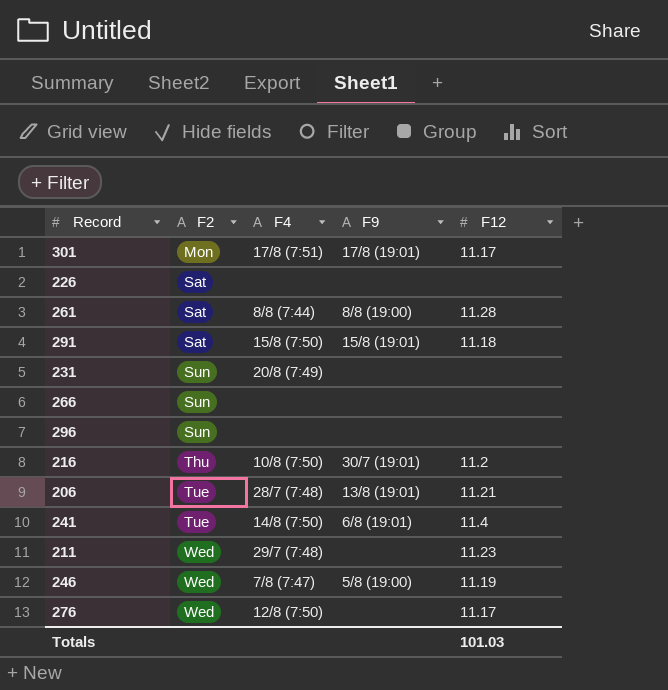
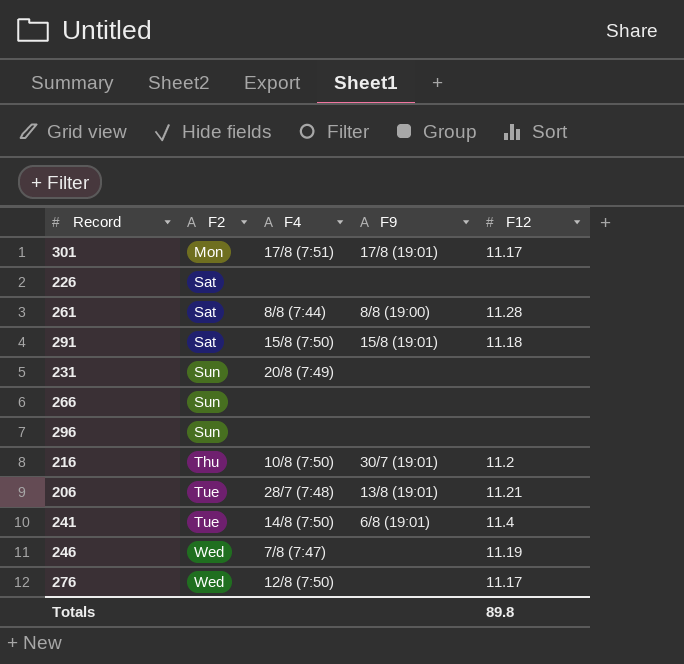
row 211: Wed | 29/7 (7:48) | none | 11.23 -> none
246 | F9: 5/8 (19:00) -> none
Totals | F12: 101.03 -> 89.8

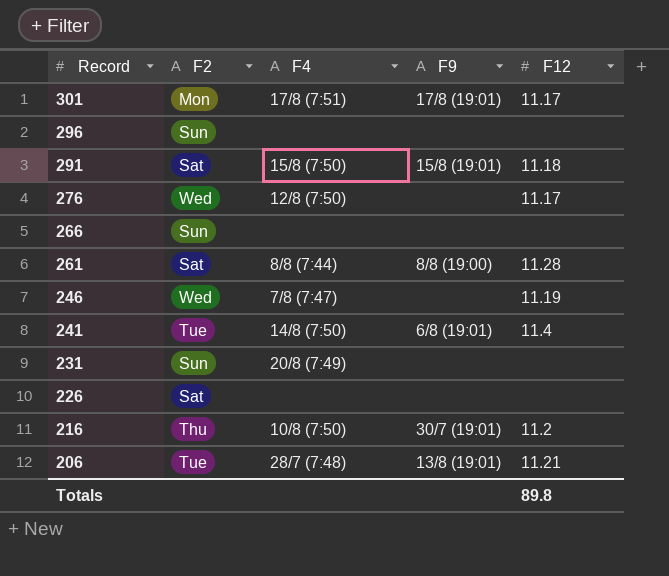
row order: F2 ascending -> Record descending

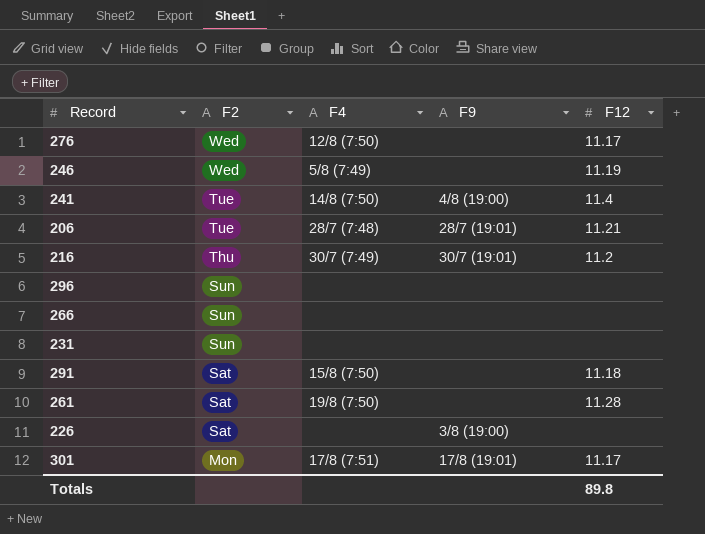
row order: Record descending -> F2 descending
246 | F4: 7/8 (7:47) -> 5/8 (7:49)
241 | F9: 6/8 (19:01) -> 4/8 (19:00)
206 | F9: 13/8 (19:01) -> 28/7 (19:01)
216 | F4: 10/8 (7:50) -> 30/7 (7:49)
231 | F4: 20/8 (7:49) -> none
291 | F9: 15/8 (19:01) -> none
261 | F4: 8/8 (7:44) -> 19/8 (7:50)
261 | F9: 8/8 (19:00) -> none
226 | F9: none -> 3/8 (19:00)

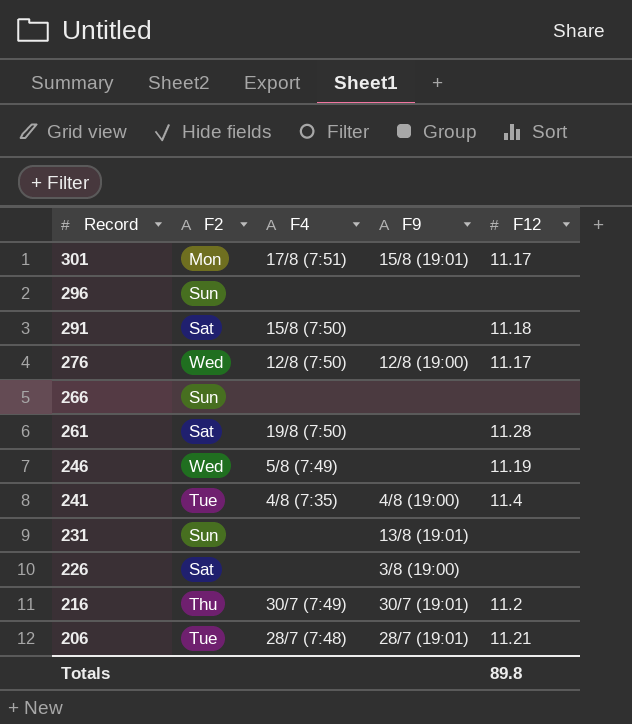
row order: F2 descending -> Record descending
301 | F9: 17/8 (19:01) -> 15/8 (19:01)
276 | F9: none -> 12/8 (19:00)
241 | F4: 14/8 (7:50) -> 4/8 (7:35)
231 | F9: none -> 13/8 (19:01)

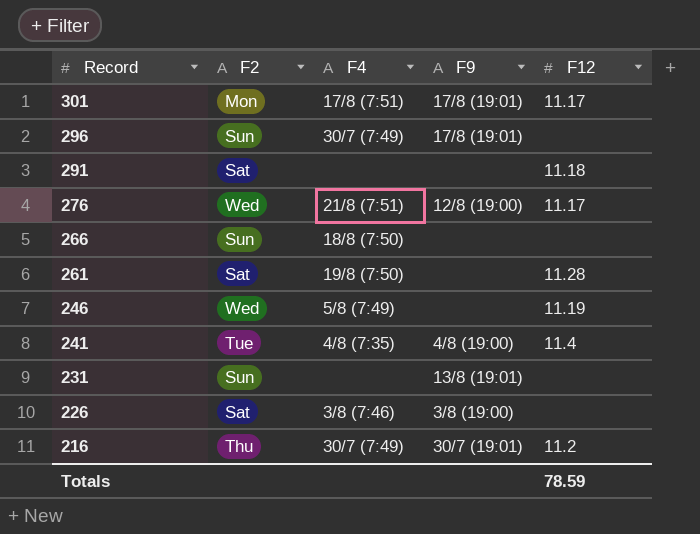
row 206: Tue | 28/7 (7:48) | 28/7 (19:01) | 11.21 -> none
301 | F9: 15/8 (19:01) -> 17/8 (19:01)
296 | F4: none -> 30/7 (7:49)
296 | F9: none -> 17/8 (19:01)
291 | F4: 15/8 (7:50) -> none
276 | F4: 12/8 (7:50) -> 21/8 (7:51)
266 | F4: none -> 18/8 (7:50)
226 | F4: none -> 3/8 (7:46)
Totals | F12: 89.8 -> 78.59

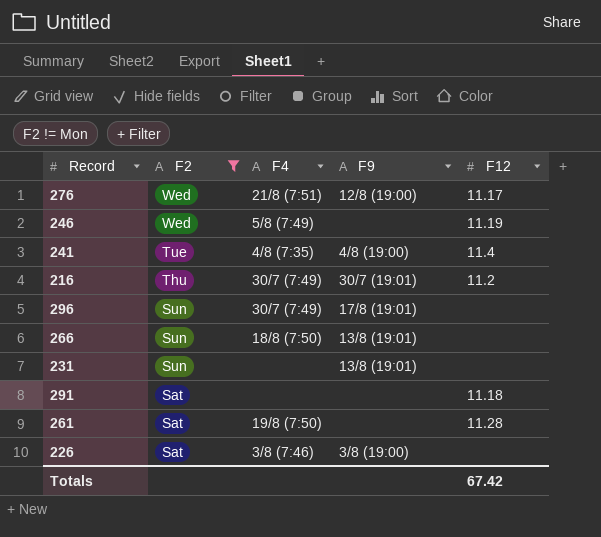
filter: none -> F2 != Mon
row order: Record descending -> F2 descending
266 | F9: none -> 13/8 (19:01)
Totals | F12: 78.59 -> 67.42

